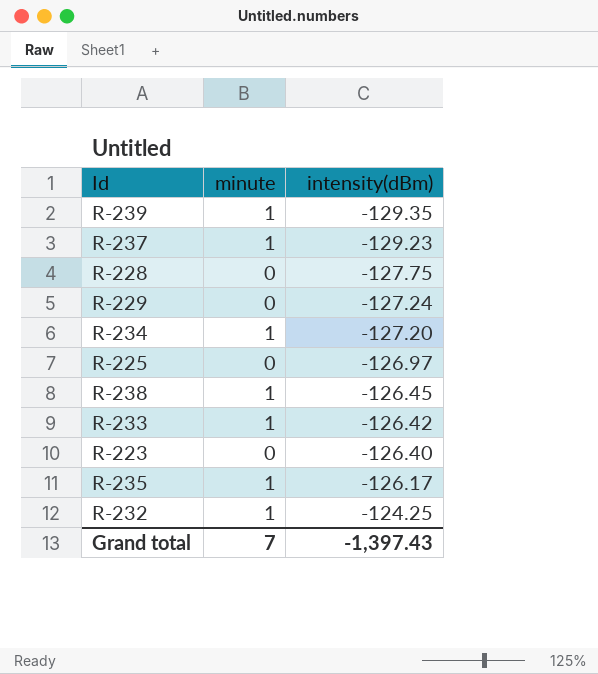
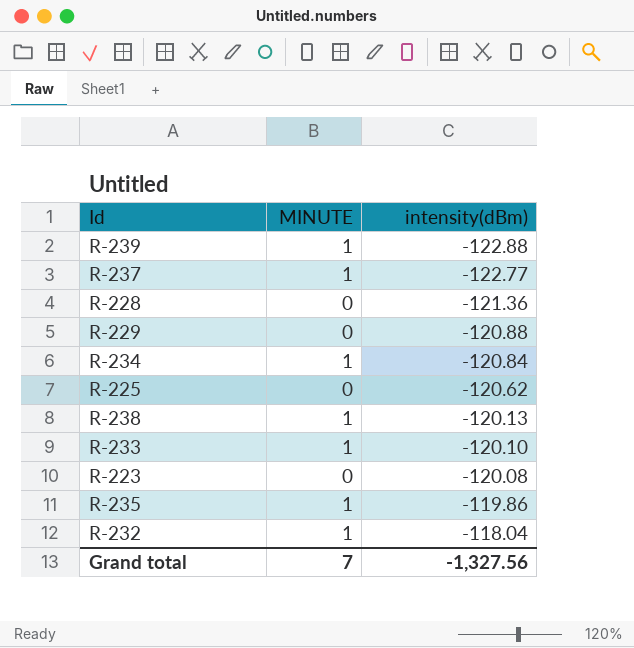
column name: minute -> MINUTE
R-239 | intensity(dBm): -129.35 -> -122.88
R-237 | intensity(dBm): -129.23 -> -122.77
R-228 | intensity(dBm): -127.75 -> -121.36
R-229 | intensity(dBm): -127.24 -> -120.88
R-234 | intensity(dBm): -127.20 -> -120.84
R-225 | intensity(dBm): -126.97 -> -120.62
R-238 | intensity(dBm): -126.45 -> -120.13
R-233 | intensity(dBm): -126.42 -> -120.10
R-223 | intensity(dBm): -126.40 -> -120.08
R-235 | intensity(dBm): -126.17 -> -119.86
R-232 | intensity(dBm): -124.25 -> -118.04
Grand total | intensity(dBm): -1,397.43 -> -1,327.56

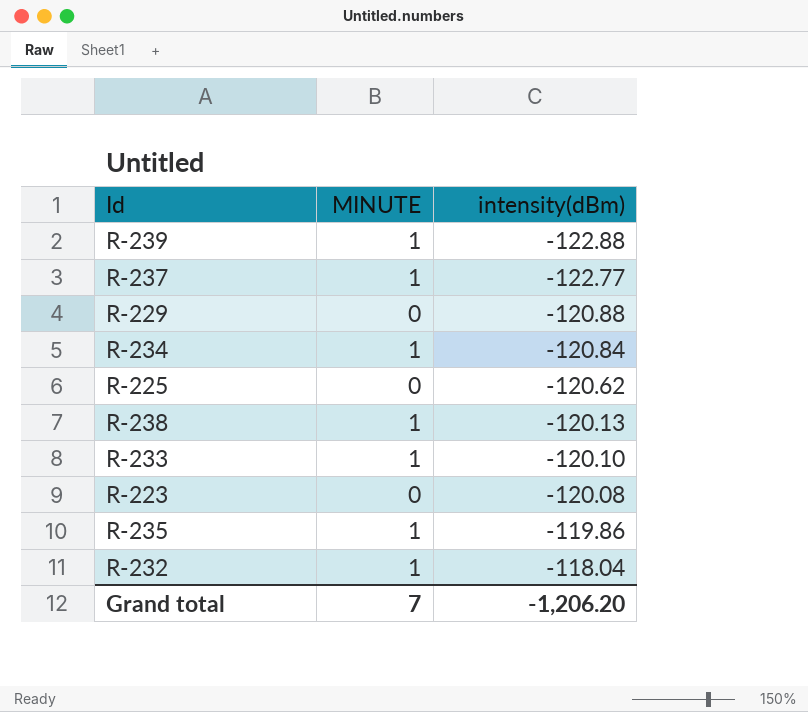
row R-228: 0 | -121.36 -> none
Grand total | intensity(dBm): -1,327.56 -> -1,206.20

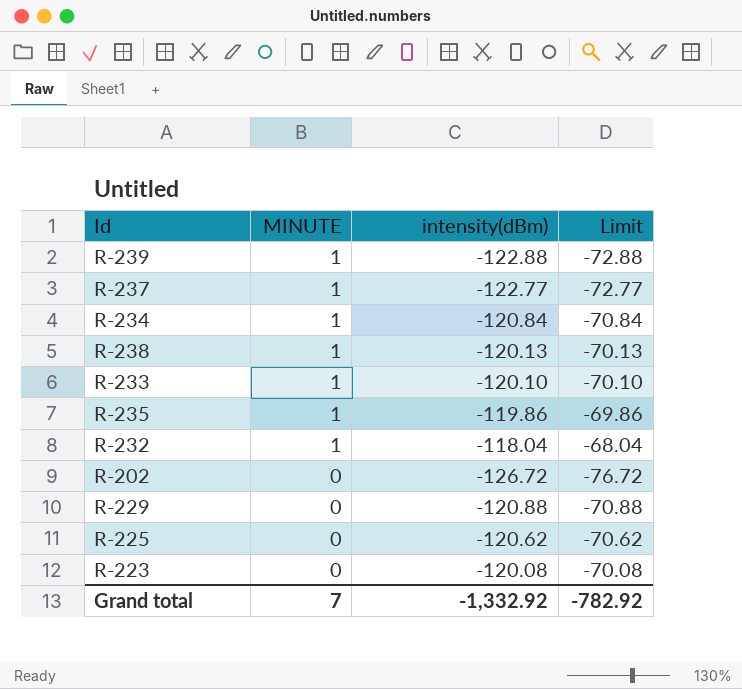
row order: intensity(dBm) ascending -> MINUTE descending
column Limit | formula: none -> [intensity(dBm)] + 50
row R-202: none -> 0 | -126.72 | -76.72
Grand total | intensity(dBm): -1,206.20 -> -1,332.92

